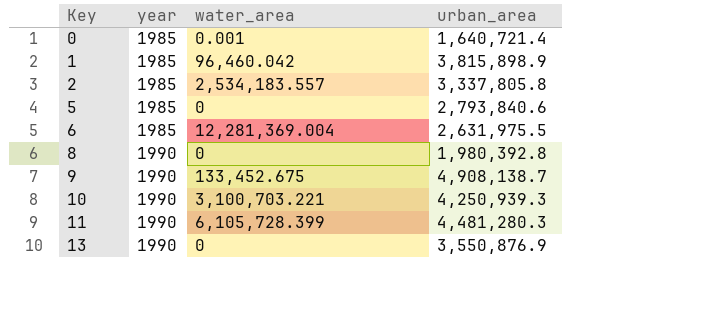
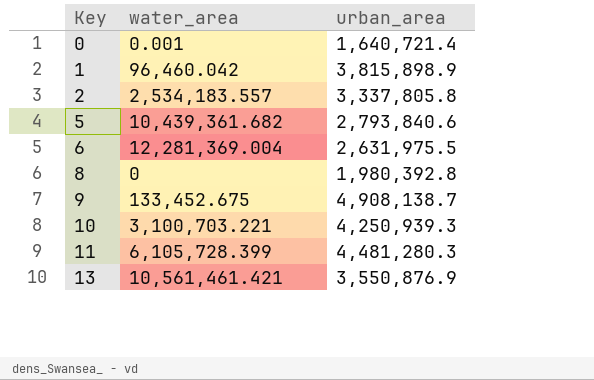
column year | position: 2 -> none
5 | water_area: 0 -> 10,439,361.682
13 | water_area: 0 -> 10,561,461.421

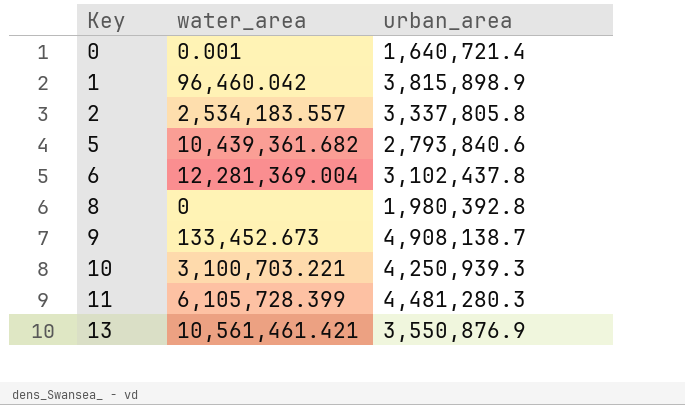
6 | urban_area: 2,631,975.5 -> 3,102,437.8
9 | water_area: 133,452.675 -> 133,452.673

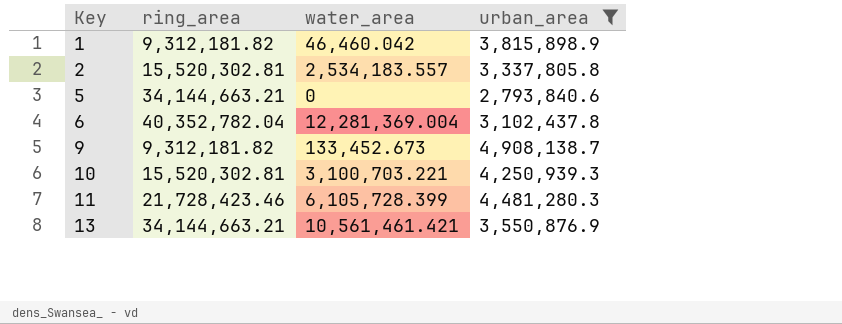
filter: none -> urban_area >= 2,793,840.6
column ring_area | position: none -> 2
1 | water_area: 96,460.042 -> 46,460.042
5 | water_area: 10,439,361.682 -> 0

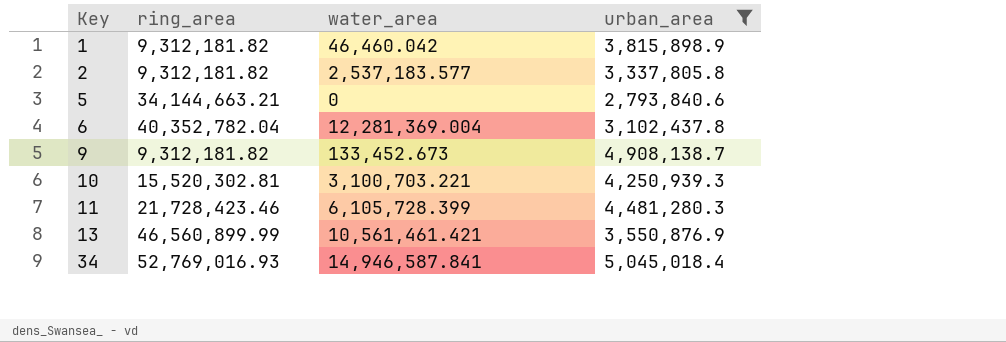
2 | ring_area: 15,520,302.81 -> 9,312,181.82
2 | water_area: 2,534,183.557 -> 2,537,183.577
13 | ring_area: 34,144,663.21 -> 46,560,899.99
row 34: none -> 52,769,016.93 | 14,946,587.841 | 5,045,018.4

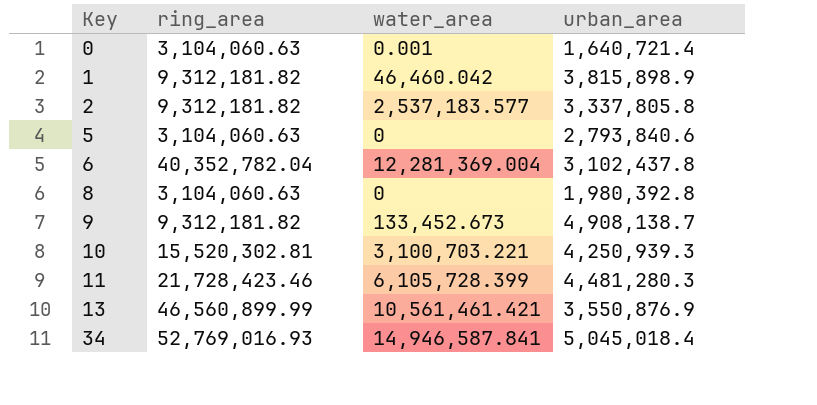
filter: urban_area >= 2,793,840.6 -> none
5 | ring_area: 34,144,663.21 -> 3,104,060.63

